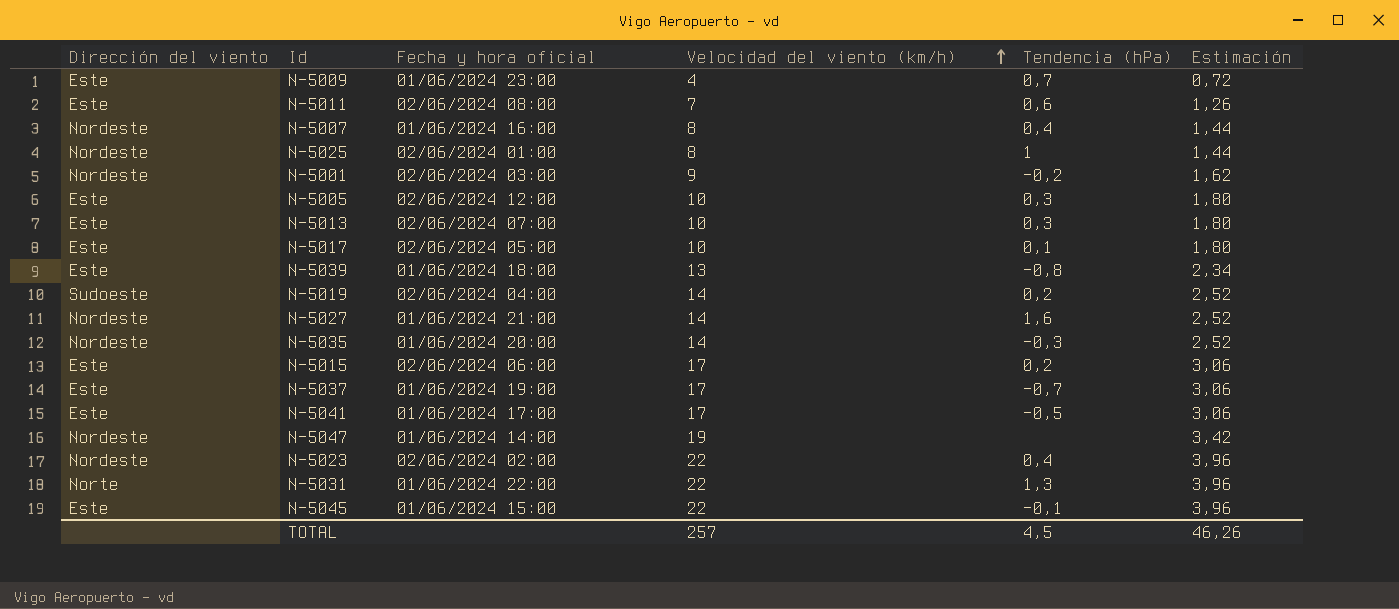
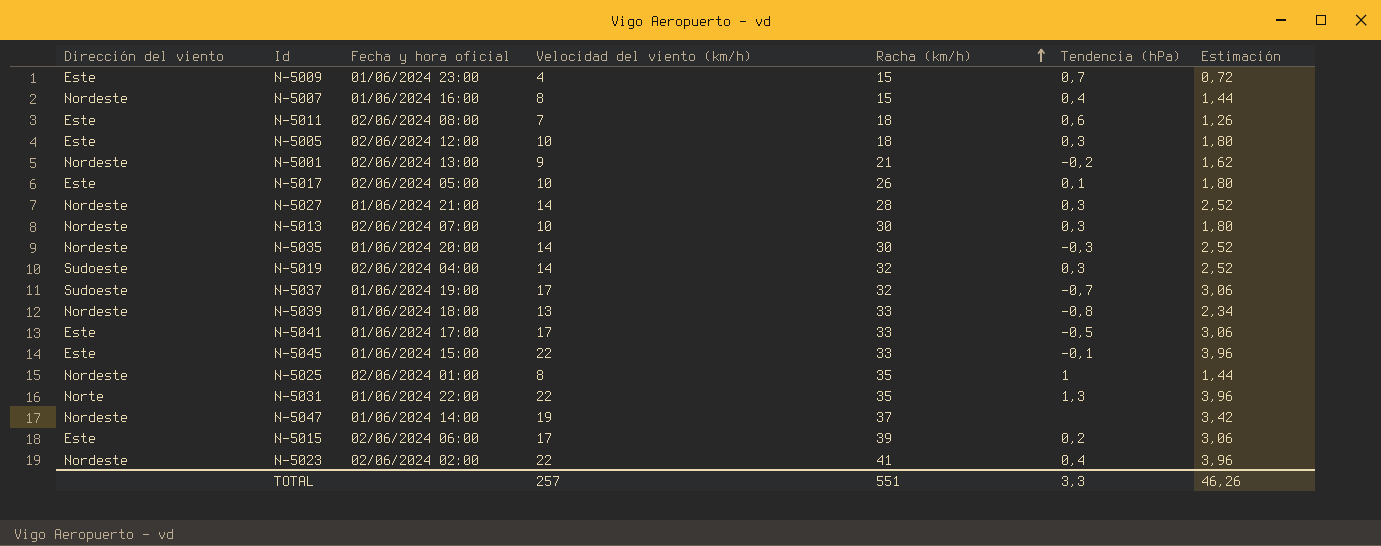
row order: Velocidad del viento (km/h) ascending -> Racha (km/h) ascending
column Racha (km/h) | position: none -> 5
N-5001 | Fecha y hora oficial: 02/06/2024 03:00 -> 02/06/2024 13:00
N-5027 | Tendencia (hPa): 1,6 -> 0,3
N-5013 | Dirección del viento: Este -> Nordeste
N-5019 | Tendencia (hPa): 0,2 -> 0,3
N-5037 | Dirección del viento: Este -> Sudoeste
N-5039 | Dirección del viento: Este -> Nordeste
TOTAL | Tendencia (hPa): 4,5 -> 3,3

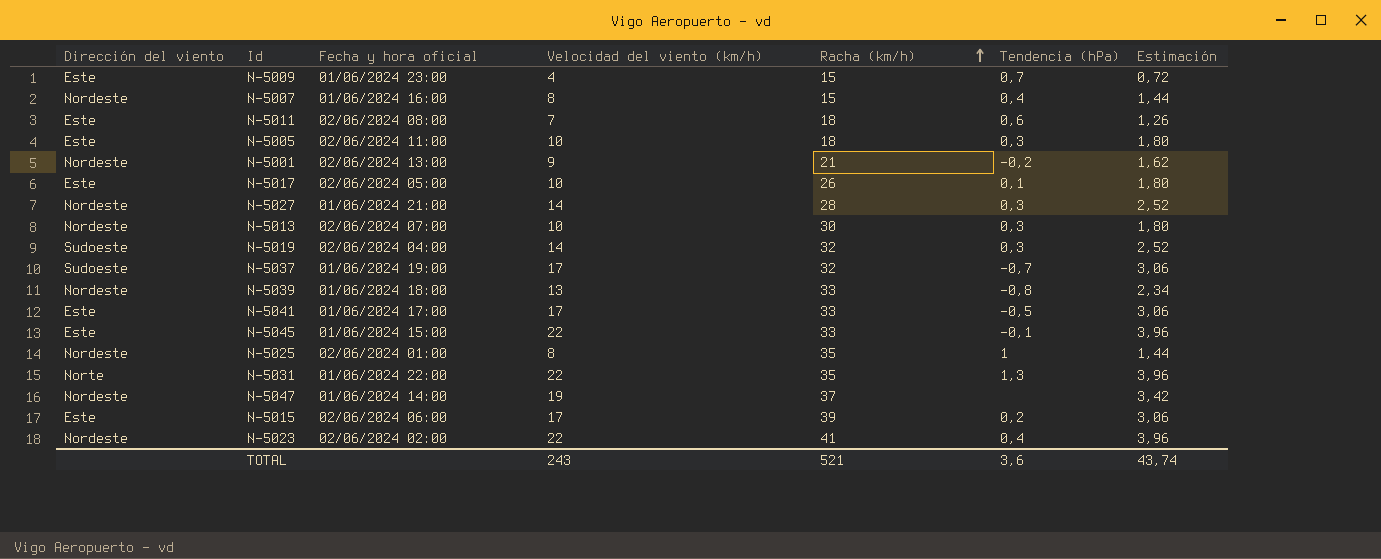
row N-5035: Nordeste | 01/06/2024 20:00 | 14 | 30 | -0,3 | 2,52 -> none
N-5005 | Fecha y hora oficial: 02/06/2024 12:00 -> 02/06/2024 11:00
TOTAL | Velocidad del viento (km/h): 257 -> 243
TOTAL | Racha (km/h): 551 -> 521
TOTAL | Tendencia (hPa): 3,3 -> 3,6
TOTAL | Estimación: 46,26 -> 43,74

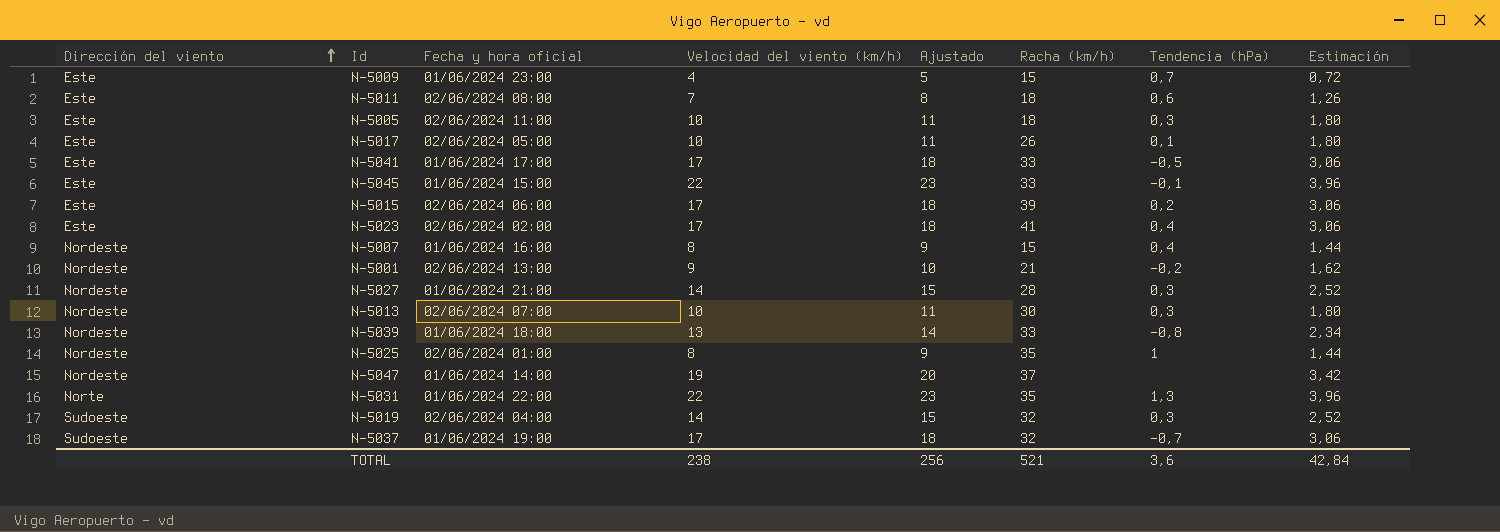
row order: Racha (km/h) ascending -> Dirección del viento ascending
column Ajustado | formula: none -> [Velocidad del viento (km/h)] + 1
N-5023 | Dirección del viento: Nordeste -> Este
N-5023 | Velocidad del viento (km/h): 22 -> 17
N-5023 | Estimación: 3,96 -> 3,06
TOTAL | Velocidad del viento (km/h): 243 -> 238
TOTAL | Estimación: 43,74 -> 42,84

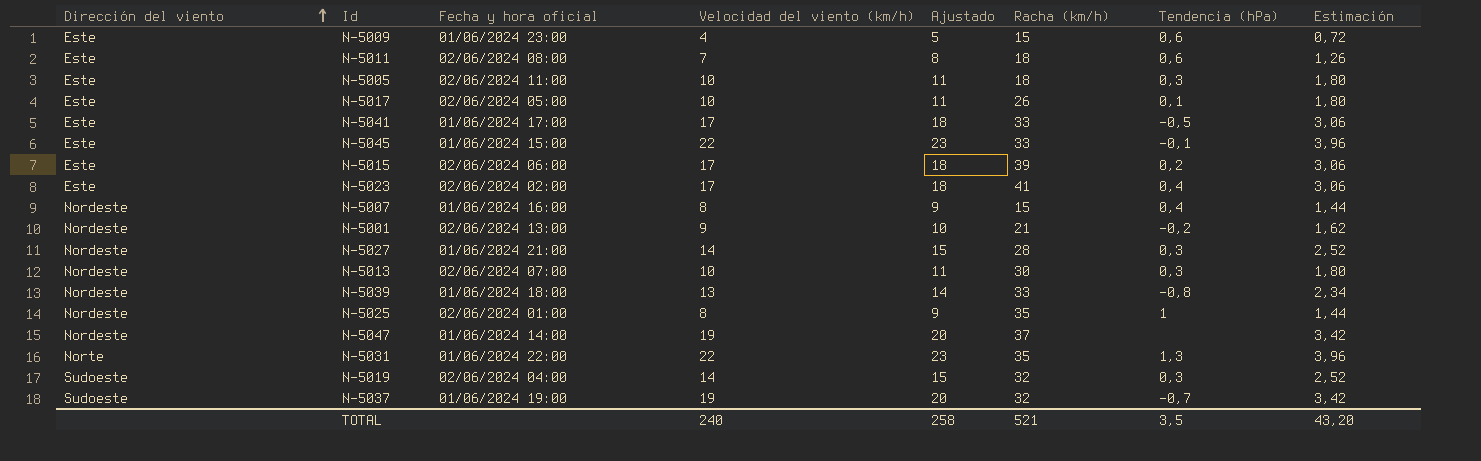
N-5009 | Tendencia (hPa): 0,7 -> 0,6
N-5037 | Velocidad del viento (km/h): 17 -> 19
N-5037 | Ajustado: 18 -> 20
N-5037 | Estimación: 3,06 -> 3,42
TOTAL | Velocidad del viento (km/h): 238 -> 240
TOTAL | Ajustado: 256 -> 258
TOTAL | Tendencia (hPa): 3,6 -> 3,5
TOTAL | Estimación: 42,84 -> 43,20

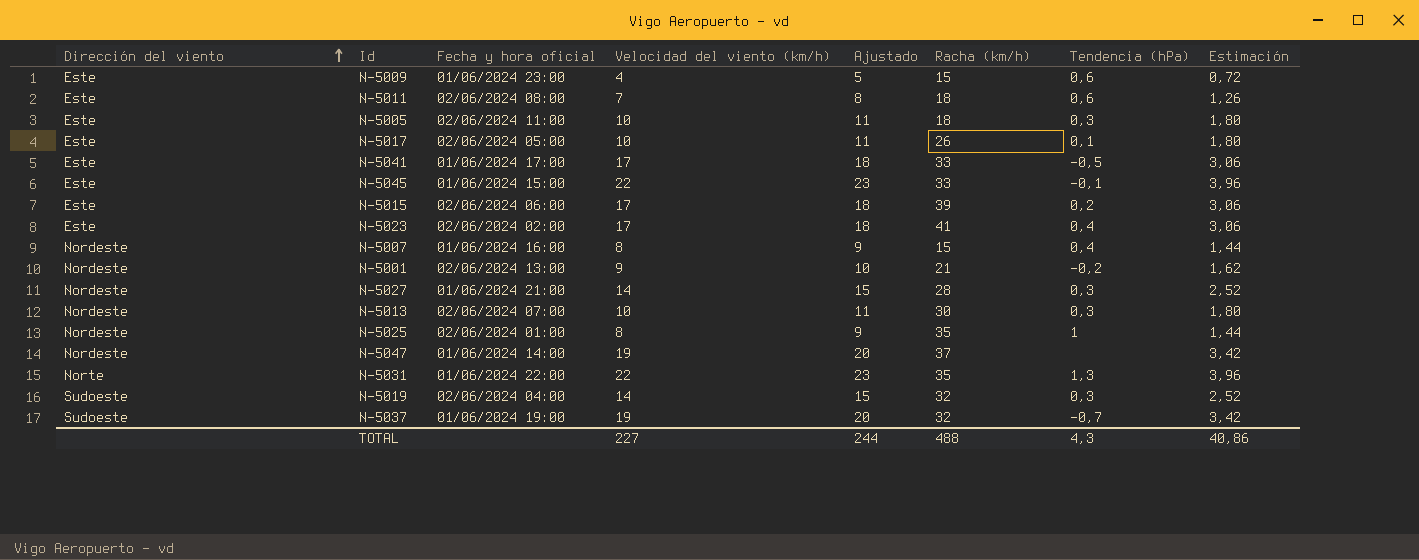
row N-5039: Nordeste | 01/06/2024 18:00 | 13 | 14 | 33 | -0,8 | 2,34 -> none
TOTAL | Velocidad del viento (km/h): 240 -> 227
TOTAL | Ajustado: 258 -> 244
TOTAL | Racha (km/h): 521 -> 488
TOTAL | Tendencia (hPa): 3,5 -> 4,3
TOTAL | Estimación: 43,20 -> 40,86

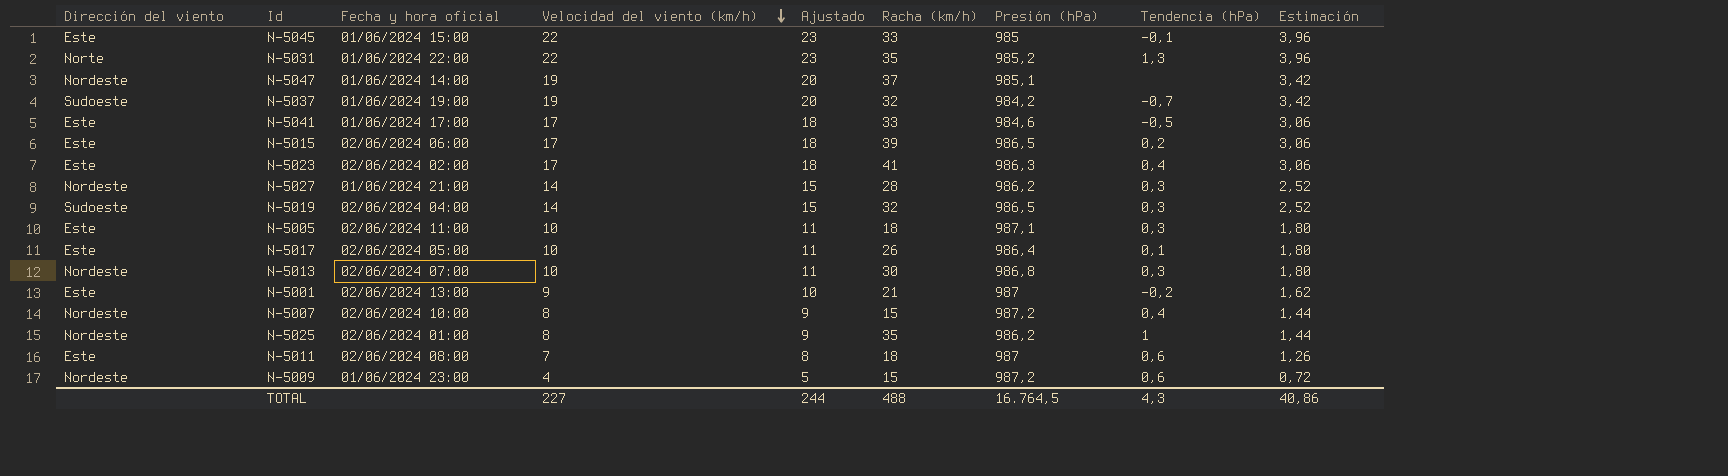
row order: Dirección del viento ascending -> Velocidad del viento (km/h) descending
column Presión (hPa) | position: none -> 7
N-5001 | Dirección del viento: Nordeste -> Este
N-5007 | Fecha y hora oficial: 01/06/2024 16:00 -> 02/06/2024 10:00
N-5009 | Dirección del viento: Este -> Nordeste

